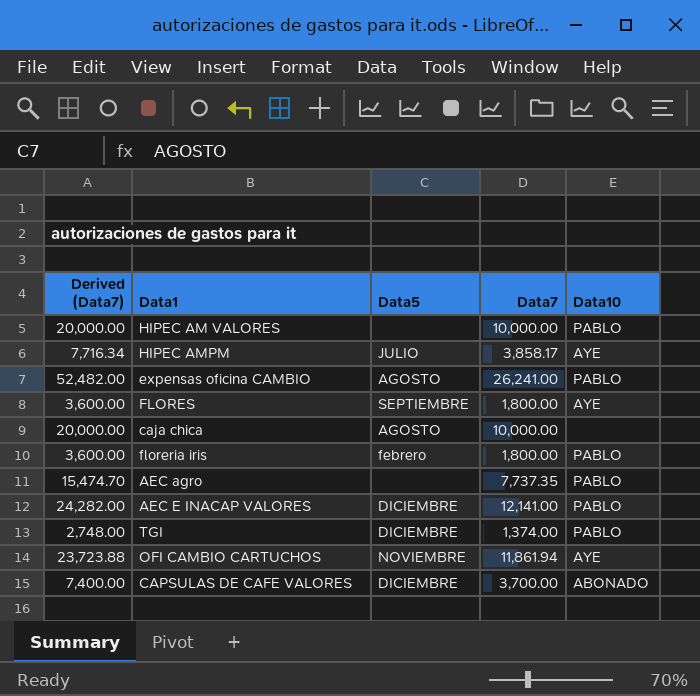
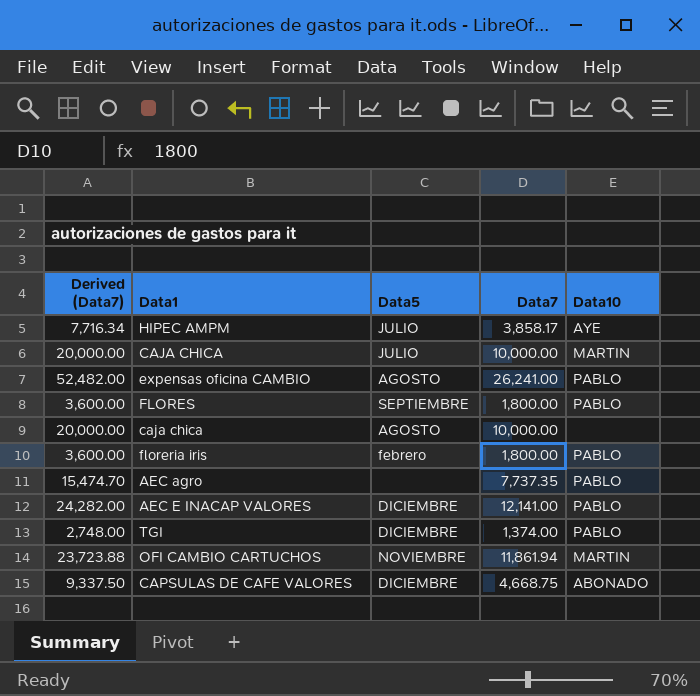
row HIPEC AM VALORES: 20,000.00 | none | 10,000.00 | PABLO -> none
row CAJA CHICA: none -> 20,000.00 | JULIO | 10,000.00 | MARTIN
FLORES | Data10: AYE -> PABLO
OFI CAMBIO CARTUCHOS | Data10: AYE -> MARTIN
CAPSULAS DE CAFE VALORES | Derived (Data7): 7,400.00 -> 9,337.50
CAPSULAS DE CAFE VALORES | Data7: 3,700.00 -> 4,668.75

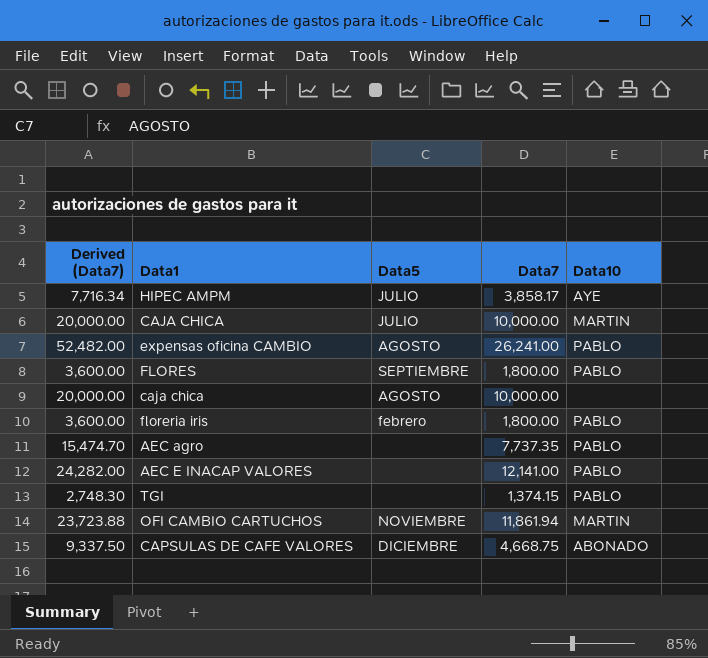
AEC E INACAP VALORES | Data5: DICIEMBRE -> none
TGI | Derived (Data7): 2,748.00 -> 2,748.30
TGI | Data5: DICIEMBRE -> none
TGI | Data7: 1,374.00 -> 1,374.15

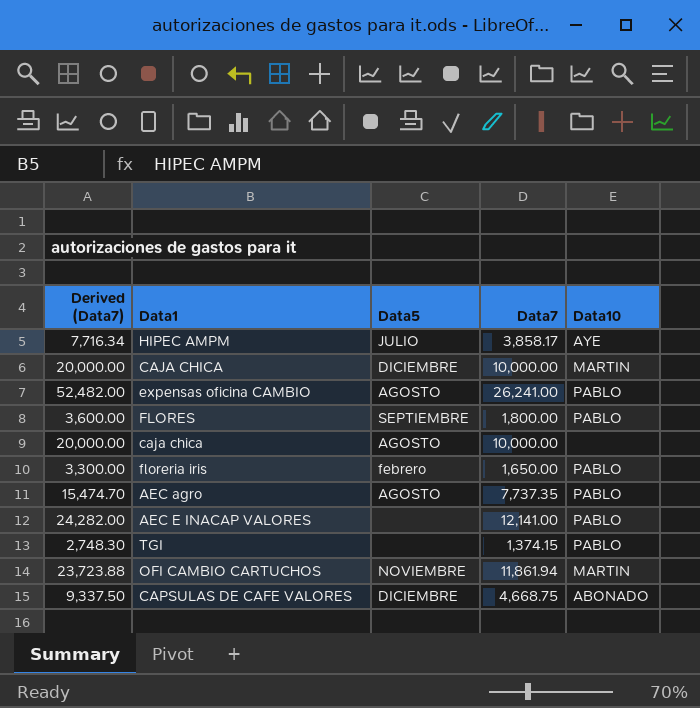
CAJA CHICA | Data5: JULIO -> DICIEMBRE
floreria iris | Derived (Data7): 3,600.00 -> 3,300.00
floreria iris | Data7: 1,800.00 -> 1,650.00
AEC agro | Data5: none -> AGOSTO

